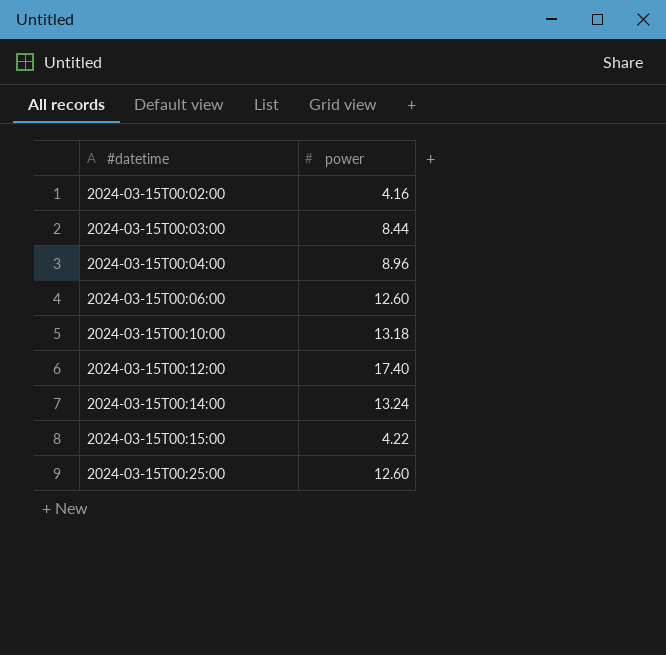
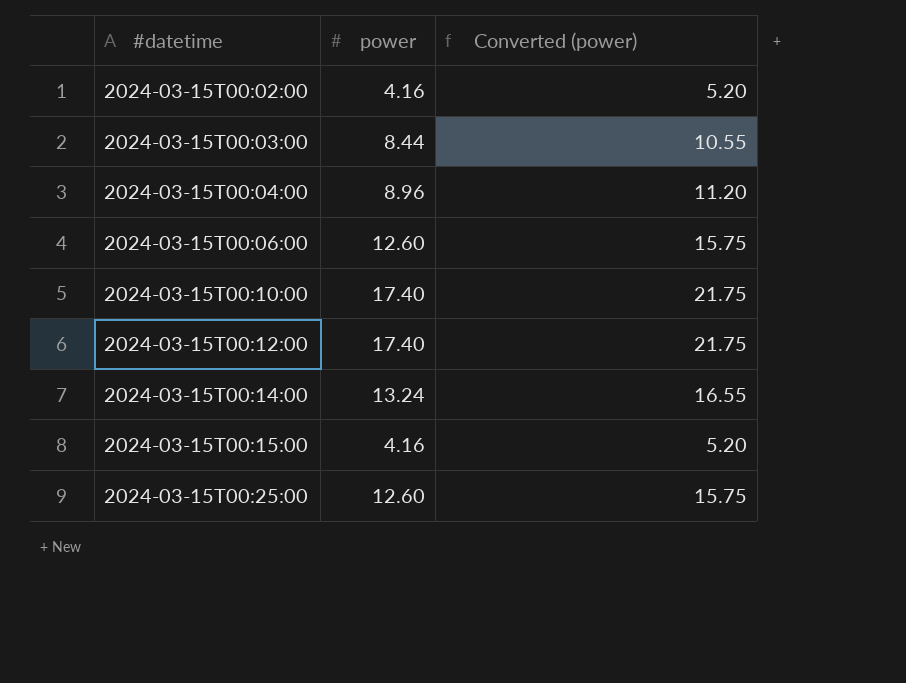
column Converted (power) | formula: none -> [power] * 1.25
2024-03-15T00:10:00 | power: 13.18 -> 17.40
2024-03-15T00:15:00 | power: 4.22 -> 4.16

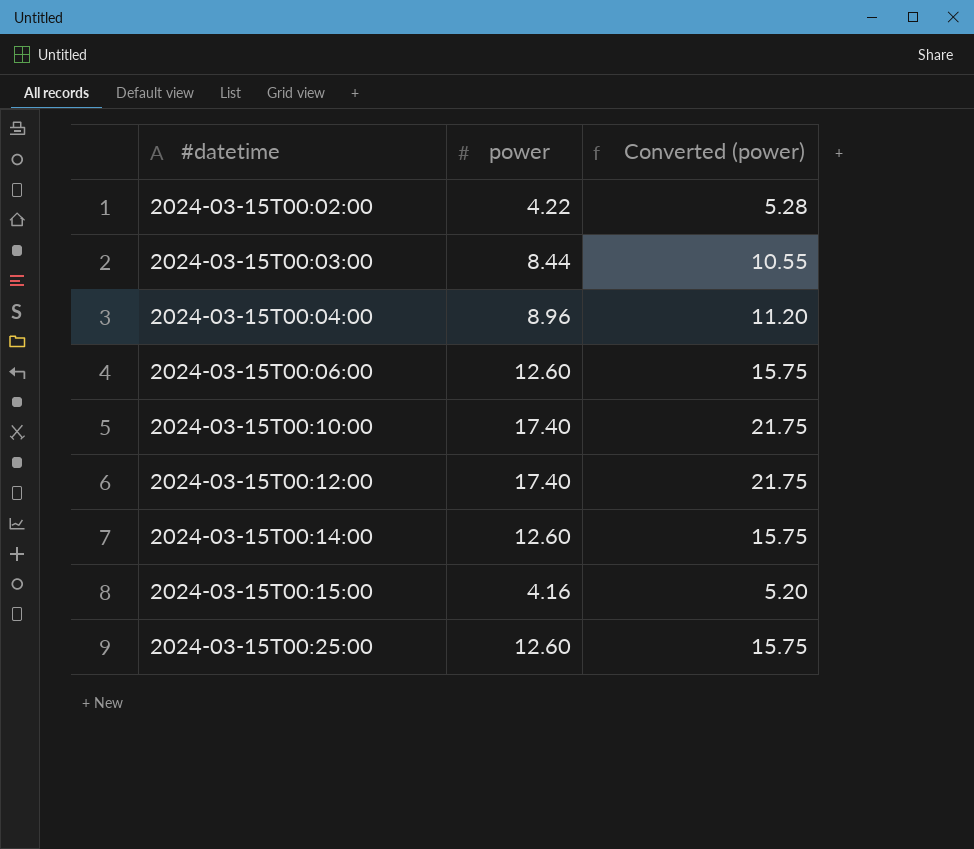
2024-03-15T00:02:00 | power: 4.16 -> 4.22
2024-03-15T00:02:00 | Converted (power): 5.20 -> 5.28
2024-03-15T00:14:00 | power: 13.24 -> 12.60
2024-03-15T00:14:00 | Converted (power): 16.55 -> 15.75

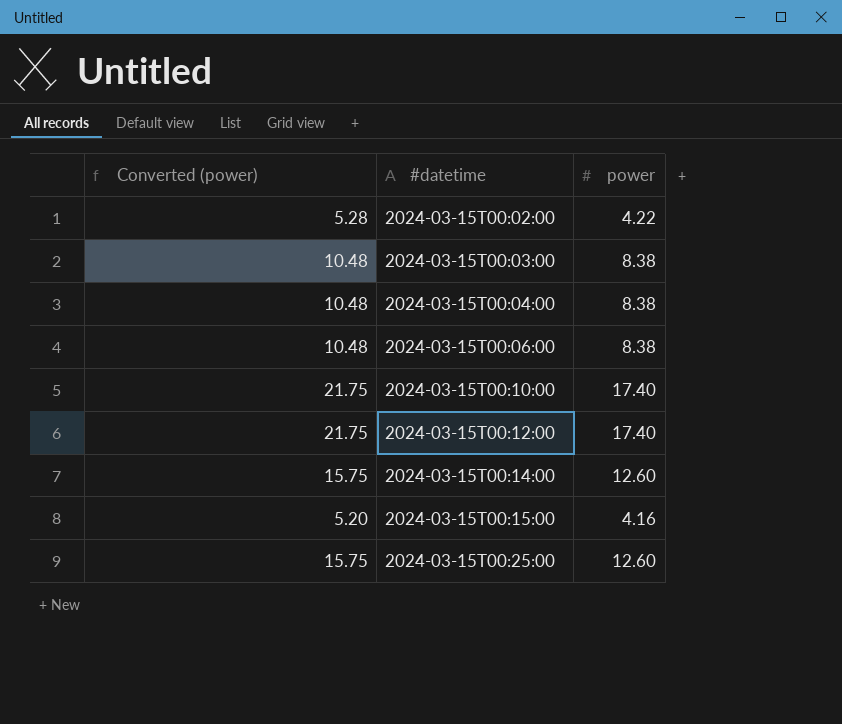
column Converted (power) | position: 3 -> 1
2024-03-15T00:03:00 | Converted (power): 10.55 -> 10.48
2024-03-15T00:03:00 | power: 8.44 -> 8.38
2024-03-15T00:04:00 | Converted (power): 11.20 -> 10.48
2024-03-15T00:04:00 | power: 8.96 -> 8.38
2024-03-15T00:06:00 | Converted (power): 15.75 -> 10.48
2024-03-15T00:06:00 | power: 12.60 -> 8.38

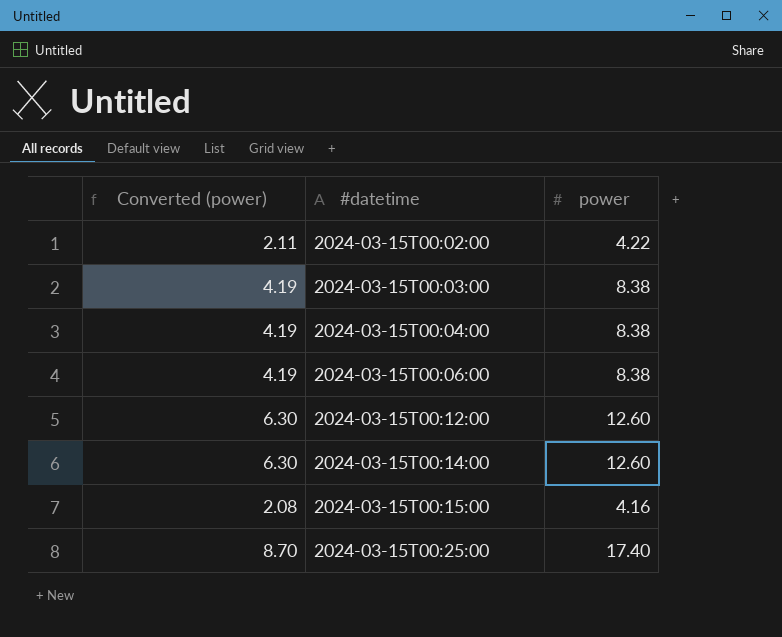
column Converted (power) | formula: [power] * 1.25 -> [power] * 0.5
row 2024-03-15T00:10:00: 21.75 | 17.40 -> none
2024-03-15T00:12:00 | power: 17.40 -> 12.60
2024-03-15T00:25:00 | power: 12.60 -> 17.40

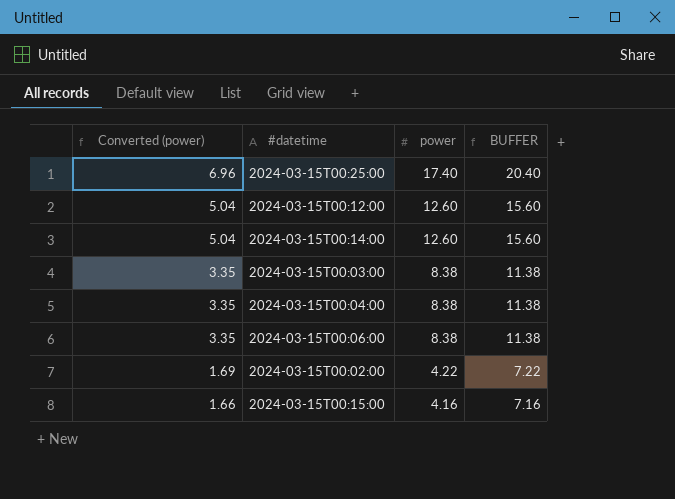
row order: #datetime ascending -> Converted (power) descending
column Converted (power) | formula: [power] * 0.5 -> [power] * 0.4
column BUFFER | formula: none -> [power] + 3

